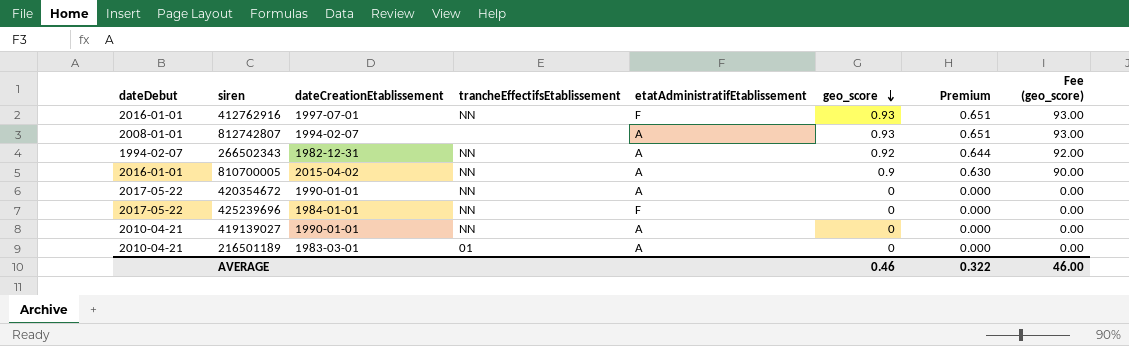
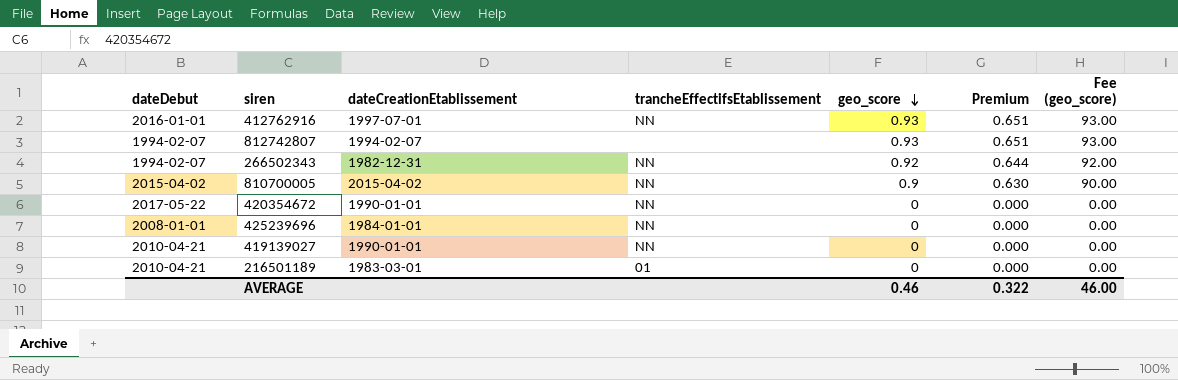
column etatAdministratifEtablissement | position: 5 -> none
812742807 | dateDebut: 2008-01-01 -> 1994-02-07
810700005 | dateDebut: 2016-01-01 -> 2015-04-02
425239696 | dateDebut: 2017-05-22 -> 2008-01-01

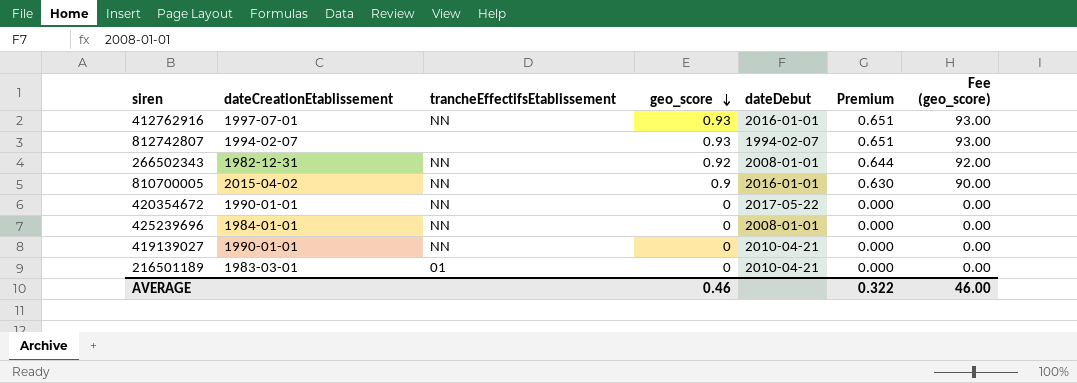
column dateDebut | position: 1 -> 5
266502343 | dateDebut: 1994-02-07 -> 2008-01-01
810700005 | dateDebut: 2015-04-02 -> 2016-01-01

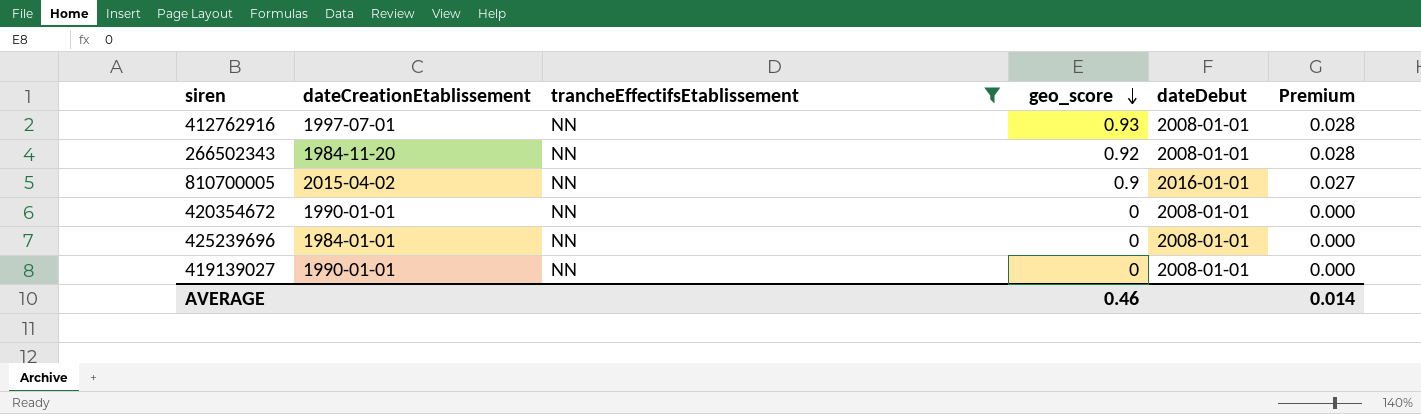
filter: none -> trancheEffectifsEtablissement = NN
column Fee (geo_score) | formula: [geo_score] * 100 -> none
column Premium | formula: [geo_score] * 0.7 -> [geo_score] * 0.03
412762916 | dateDebut: 2016-01-01 -> 2008-01-01
266502343 | dateCreationEtablissement: 1982-12-31 -> 1984-11-20
420354672 | dateDebut: 2017-05-22 -> 2008-01-01
419139027 | dateDebut: 2010-04-21 -> 2008-01-01
AVERAGE | Premium: 0.322 -> 0.014

